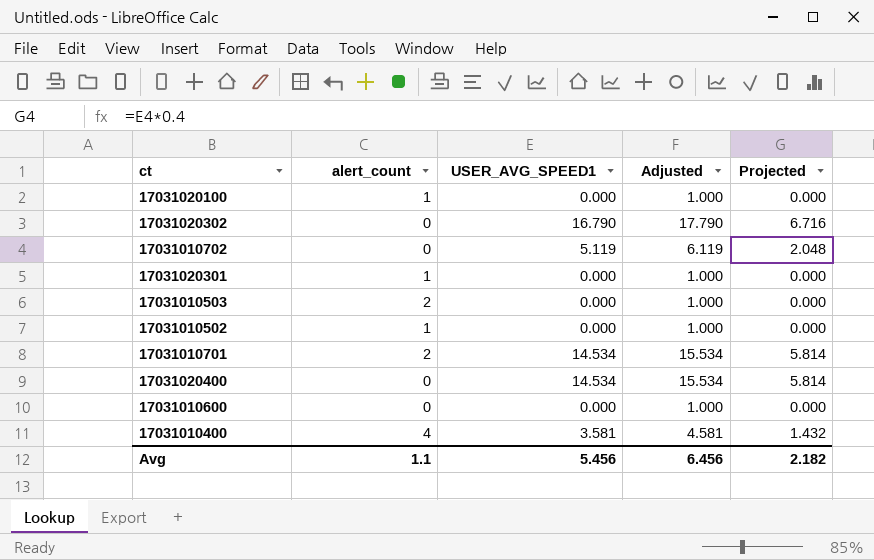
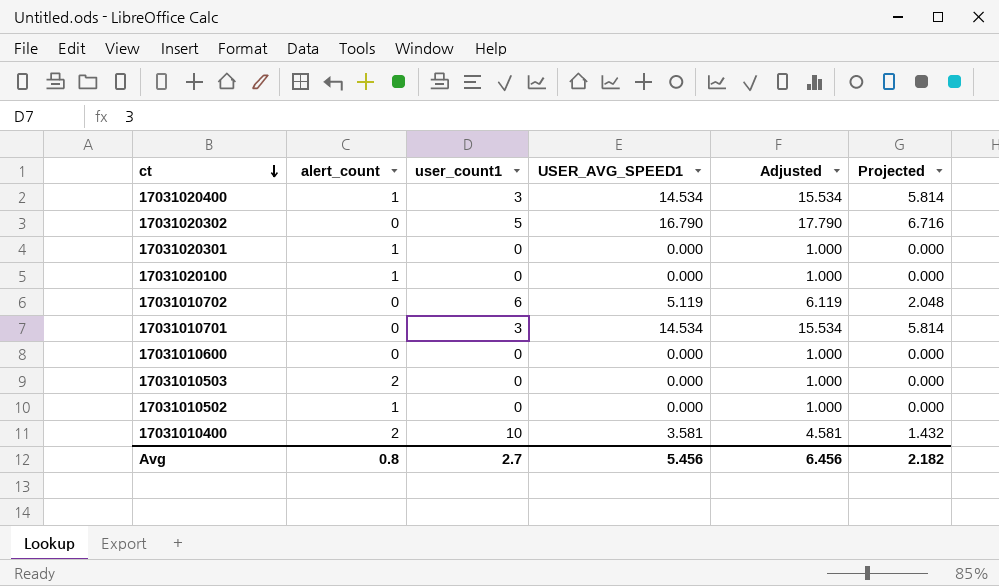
row order: none -> ct descending
column user_count1 | position: none -> 3
17031020400 | alert_count: 0 -> 1
17031010701 | alert_count: 2 -> 0
17031010400 | alert_count: 4 -> 2
Avg | alert_count: 1.1 -> 0.8

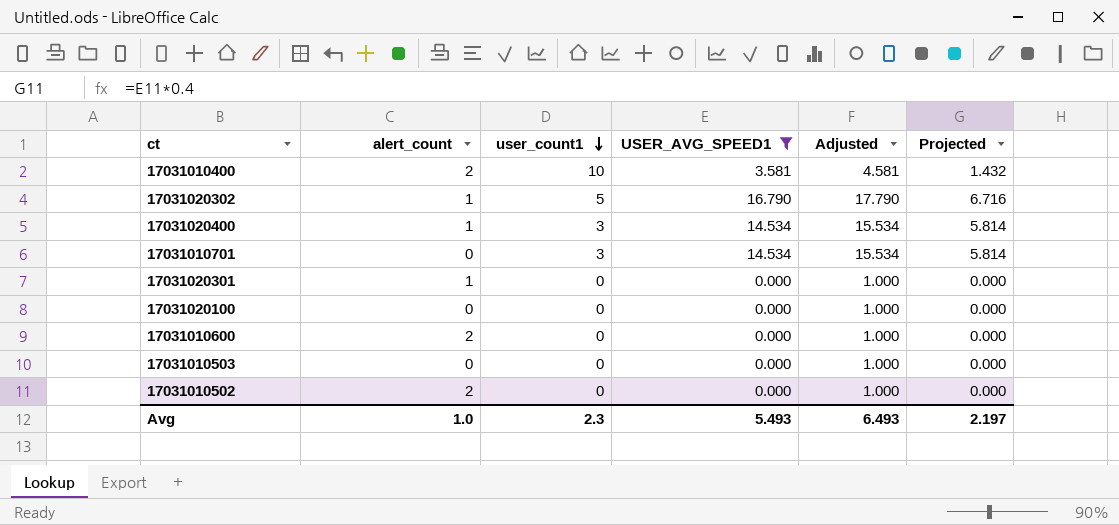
filter: none -> USER_AVG_SPEED1 != 5.119
row order: ct descending -> user_count1 descending
17031020302 | alert_count: 0 -> 1
17031020100 | alert_count: 1 -> 0
17031010600 | alert_count: 0 -> 2
17031010503 | alert_count: 2 -> 0
17031010502 | alert_count: 1 -> 2
Avg | alert_count: 0.8 -> 1.0
Avg | user_count1: 2.7 -> 2.3
Avg | USER_AVG_SPEED1: 5.456 -> 5.493
Avg | Adjusted: 6.456 -> 6.493
Avg | Projected: 2.182 -> 2.197

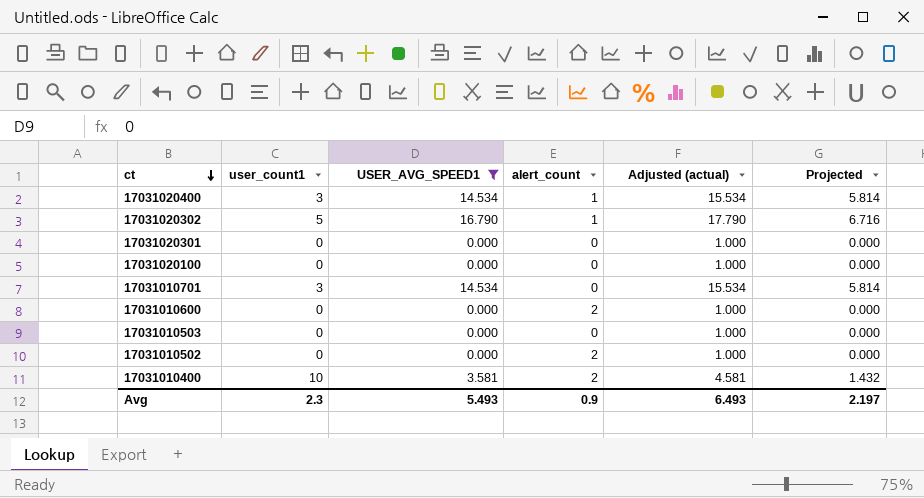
row order: user_count1 descending -> ct descending
column alert_count | position: 2 -> 4
column name: Adjusted -> Adjusted (actual)
17031020301 | alert_count: 1 -> 0
Avg | alert_count: 1.0 -> 0.9

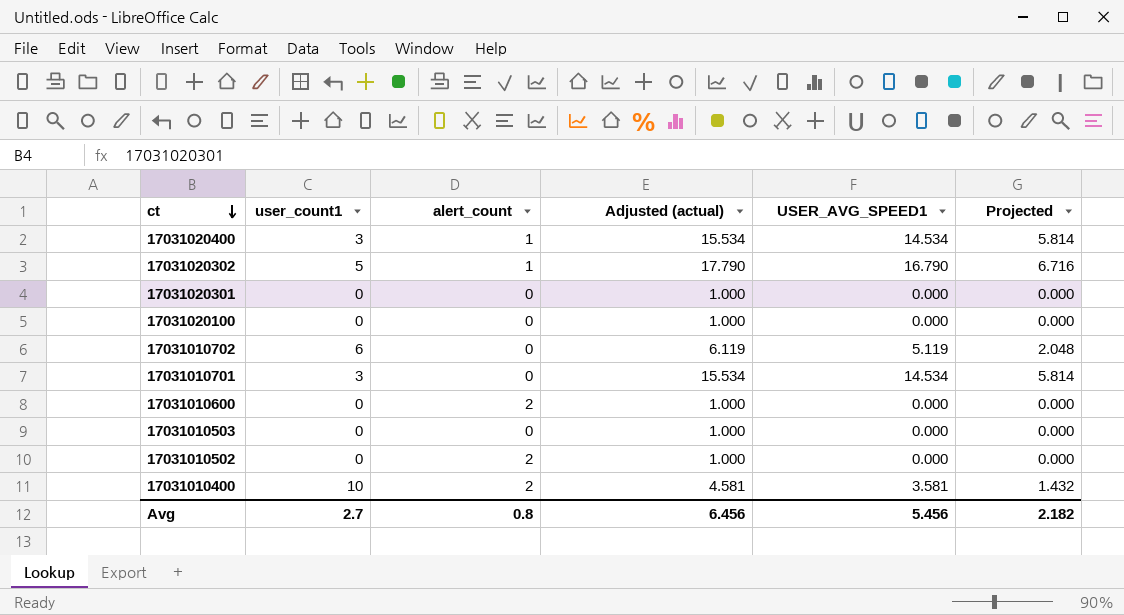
filter: USER_AVG_SPEED1 != 5.119 -> none
column USER_AVG_SPEED1 | position: 3 -> 5
Avg | user_count1: 2.3 -> 2.7
Avg | alert_count: 0.9 -> 0.8
Avg | Adjusted (actual): 6.493 -> 6.456
Avg | USER_AVG_SPEED1: 5.493 -> 5.456
Avg | Projected: 2.197 -> 2.182

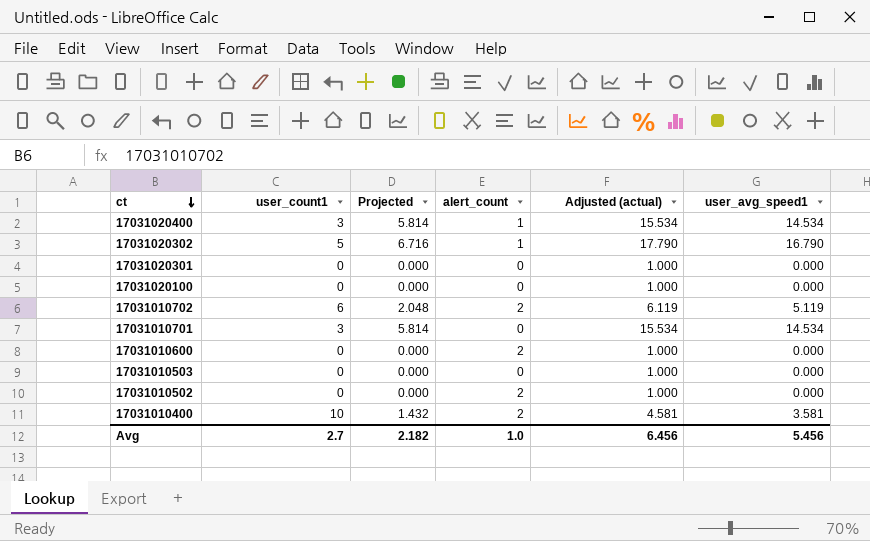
column Projected | position: 6 -> 3
column name: USER_AVG_SPEED1 -> user_avg_speed1
17031010702 | alert_count: 0 -> 2
Avg | alert_count: 0.8 -> 1.0

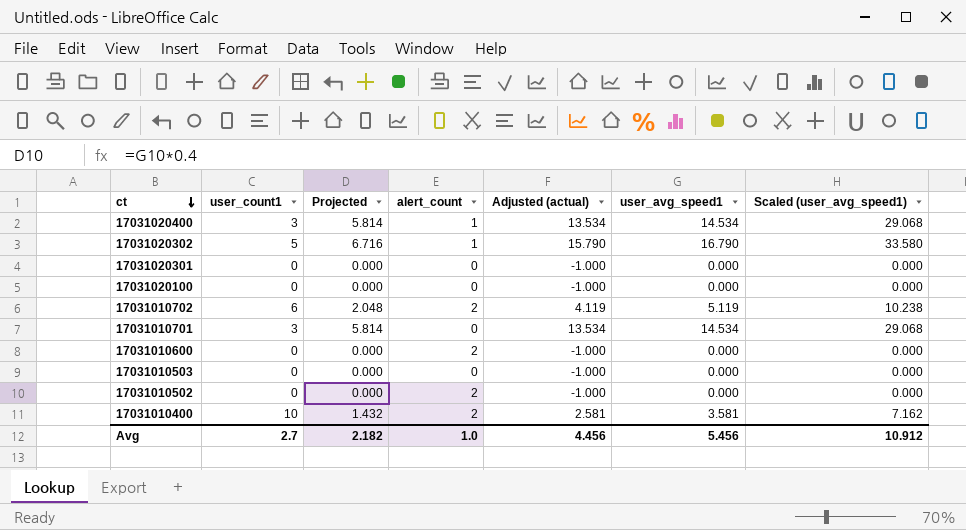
column Adjusted (actual) | formula: [user_avg_speed1] + 1 -> [user_avg_speed1] - 1
column Scaled (user_avg_speed1) | formula: none -> [user_avg_speed1] * 2
Avg | Adjusted (actual): 6.456 -> 4.456

